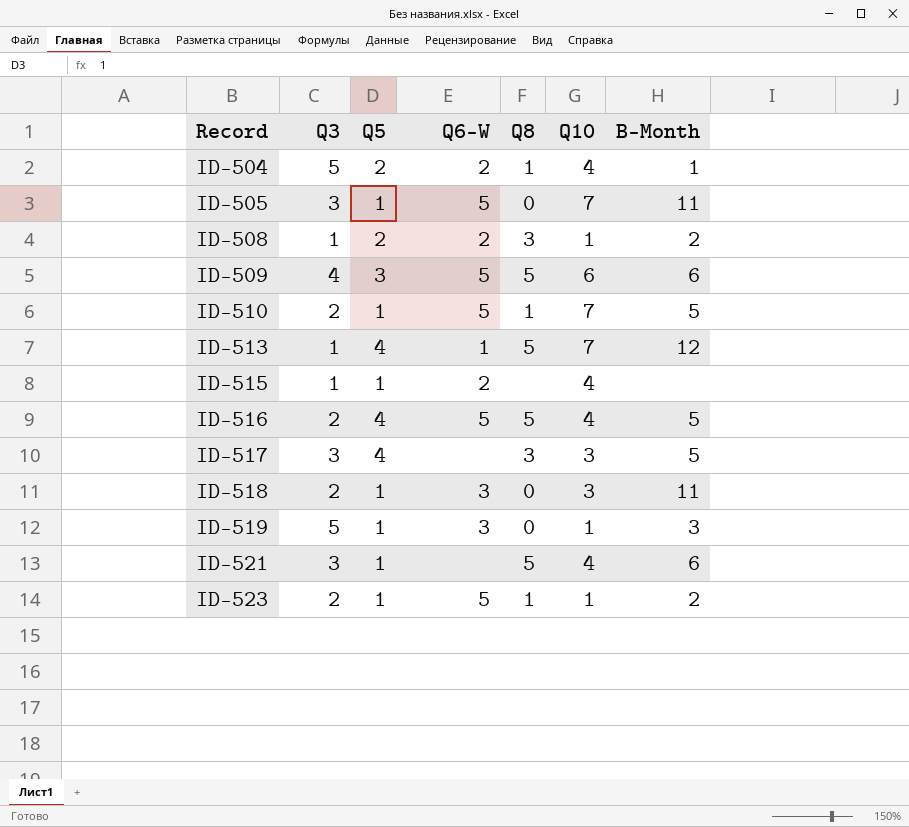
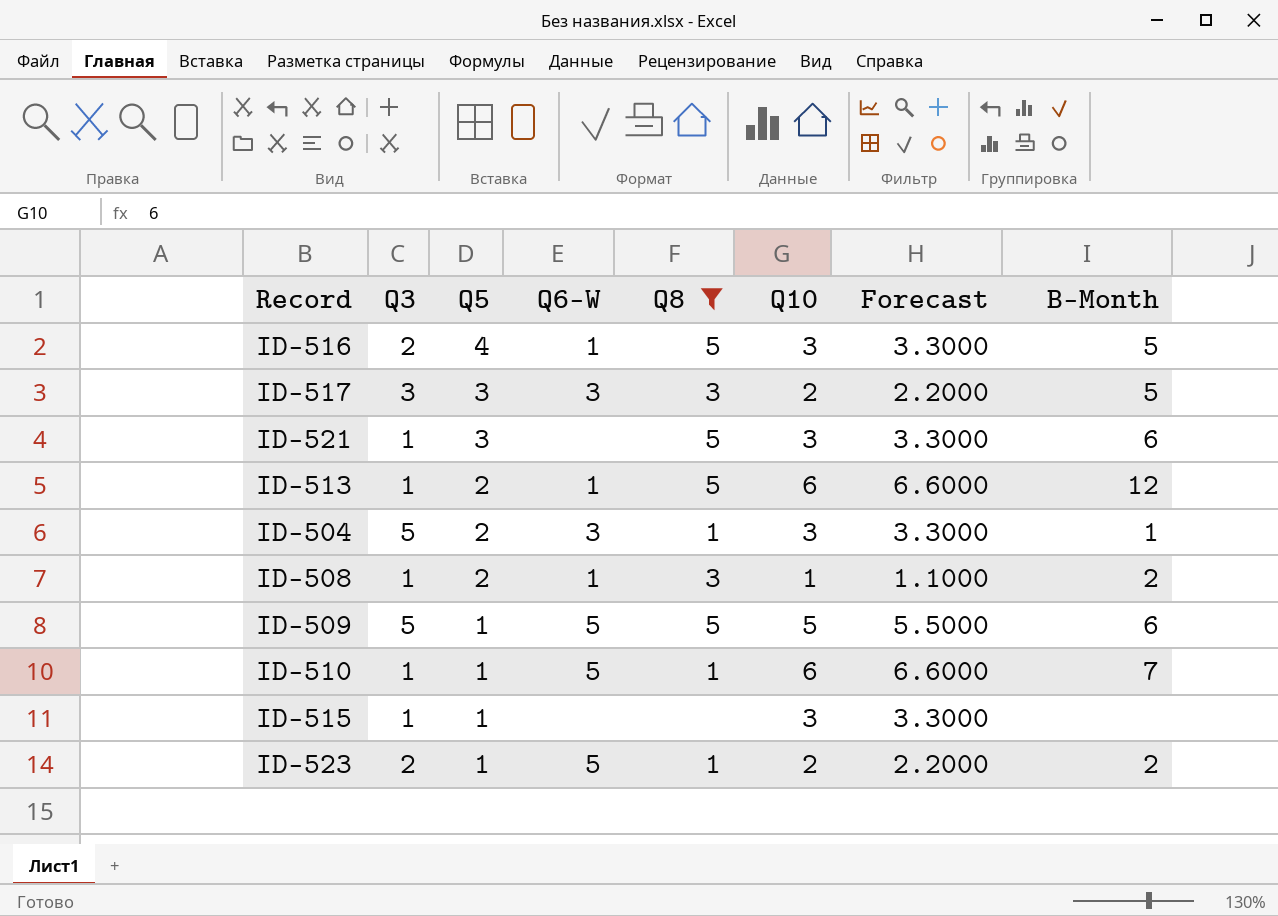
filter: none -> Q8 != 0
row order: Record ascending -> Q5 descending
column Forecast | formula: none -> [Q10] * 1.1
ID-516 | Q6-W: 5 -> 1
ID-516 | Q10: 4 -> 3
ID-517 | Q5: 4 -> 3
ID-517 | Q6-W: none -> 3
ID-517 | Q10: 3 -> 2
ID-521 | Q3: 3 -> 1
ID-521 | Q5: 1 -> 3
ID-521 | Q10: 4 -> 3
ID-513 | Q5: 4 -> 2
ID-513 | Q10: 7 -> 6
ID-504 | Q6-W: 2 -> 3
ID-504 | Q10: 4 -> 3
ID-508 | Q6-W: 2 -> 1
ID-509 | Q3: 4 -> 5
ID-509 | Q5: 3 -> 1
ID-509 | Q10: 6 -> 5
ID-510 | Q3: 2 -> 1
ID-510 | Q10: 7 -> 6
ID-510 | B-Month: 5 -> 7
ID-515 | Q6-W: 2 -> none
ID-515 | Q10: 4 -> 3
ID-523 | Q10: 1 -> 2

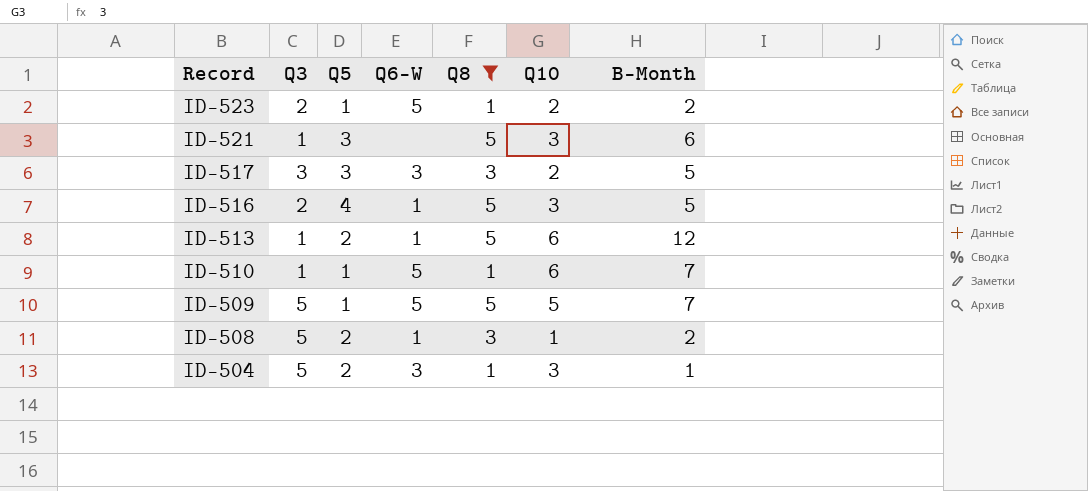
row order: Q5 descending -> Record descending
column Forecast | formula: [Q10] * 1.1 -> none
row ID-515: 1 | 1 | none | none | 3 | 3.3000 | none -> none
ID-509 | B-Month: 6 -> 7
ID-508 | Q3: 1 -> 5

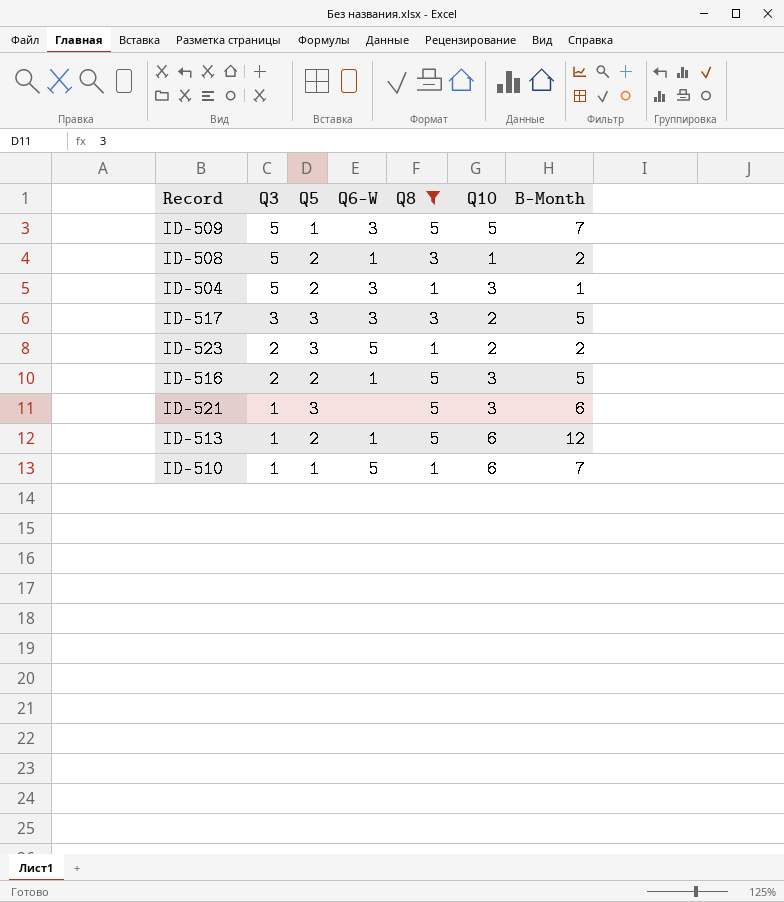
row order: Record descending -> Q3 descending
ID-509 | Q6-W: 5 -> 3
ID-523 | Q5: 1 -> 3
ID-516 | Q5: 4 -> 2

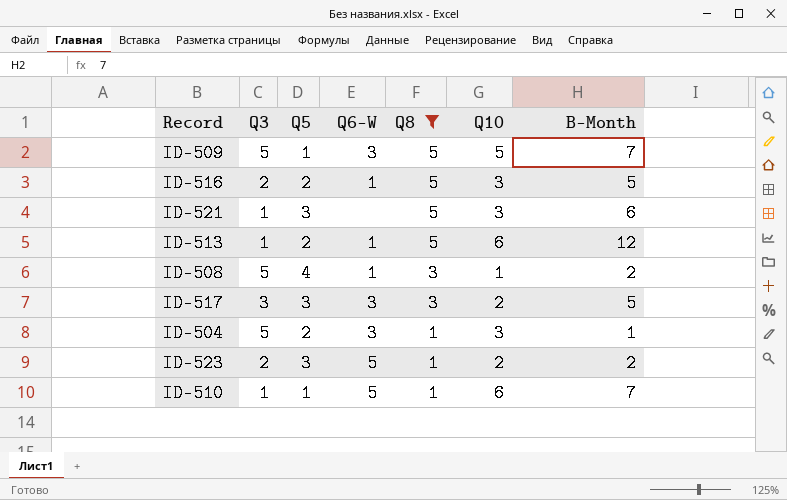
row order: Q3 descending -> Q8 descending
ID-508 | Q5: 2 -> 4

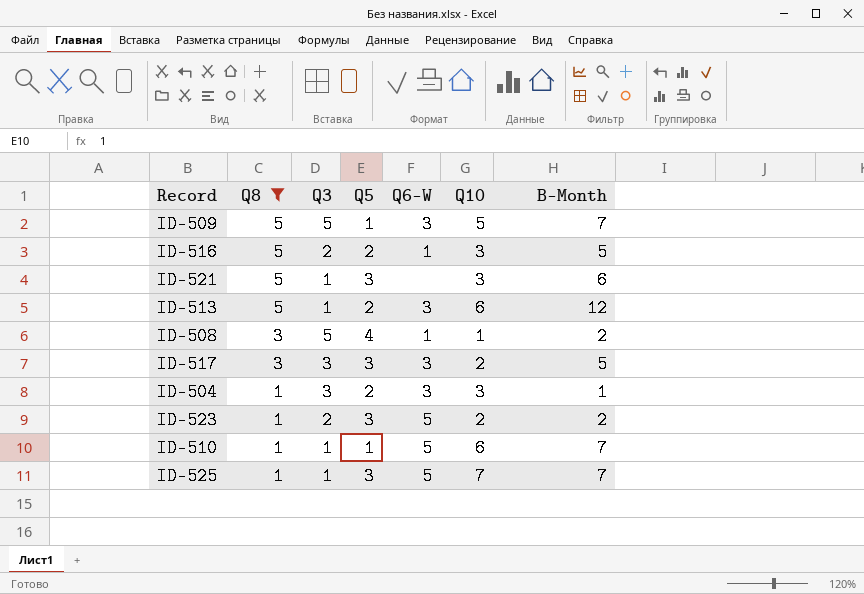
column Q8 | position: 5 -> 2
ID-513 | Q6-W: 1 -> 3
ID-504 | Q3: 5 -> 3
row ID-525: none -> 1 | 1 | 3 | 5 | 7 | 7

